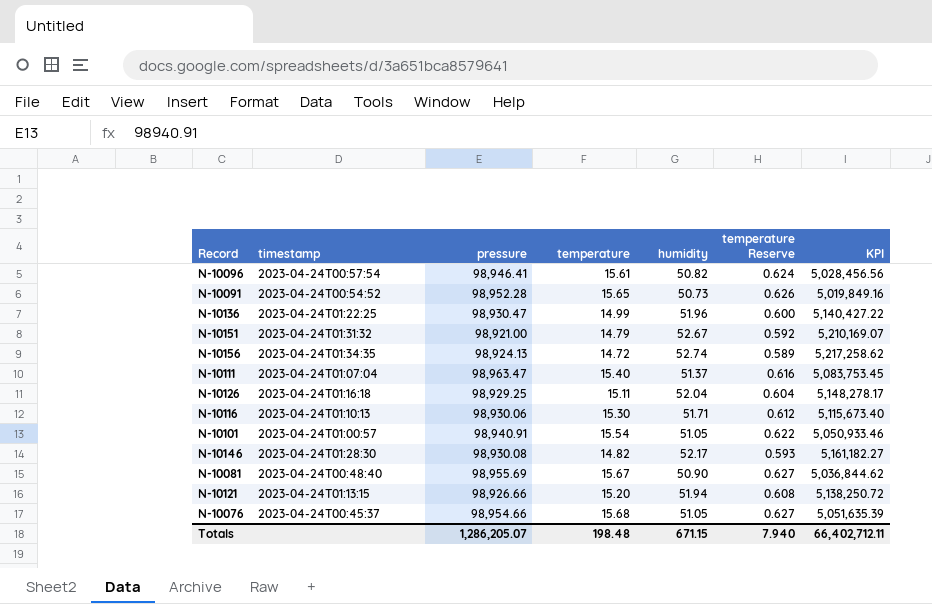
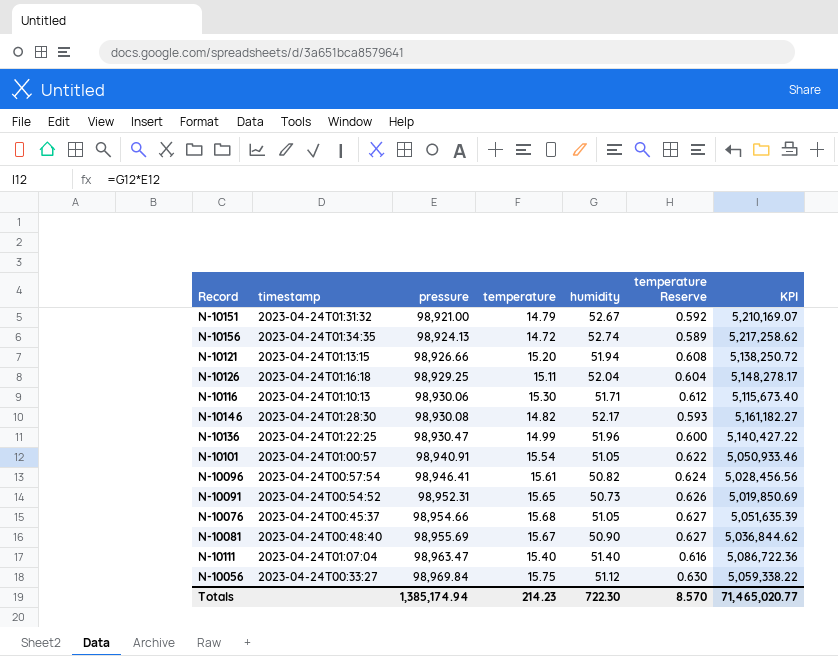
row order: none -> pressure ascending
N-10091 | pressure: 98,952.28 -> 98,952.31
N-10091 | KPI: 5,019,849.16 -> 5,019,850.69
N-10111 | humidity: 51.37 -> 51.40
N-10111 | KPI: 5,083,753.45 -> 5,086,722.36
row N-10056: none -> 2023-04-24T00:33:27 | 98,969.84 | 15.75 | 51.12 | 0.630 | 5,059,338.22
Totals | pressure: 1,286,205.07 -> 1,385,174.94
Totals | temperature: 198.48 -> 214.23
Totals | humidity: 671.15 -> 722.30
Totals | temperature Reserve: 7.940 -> 8.570
Totals | KPI: 66,402,712.11 -> 71,465,020.77

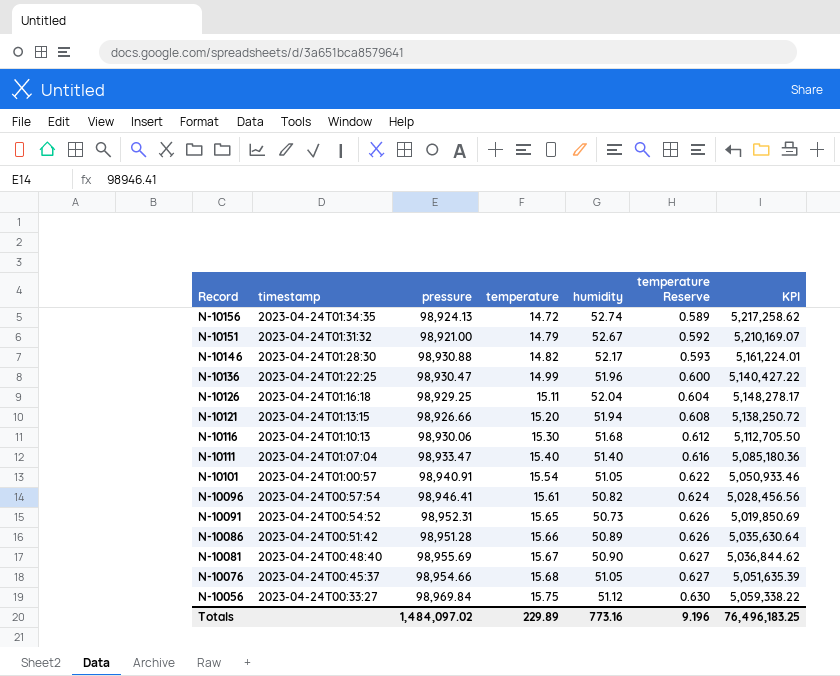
row order: pressure ascending -> Record descending
N-10146 | pressure: 98,930.08 -> 98,930.88
N-10146 | KPI: 5,161,182.27 -> 5,161,224.01
N-10116 | humidity: 51.71 -> 51.68
N-10116 | KPI: 5,115,673.40 -> 5,112,705.50
N-10111 | pressure: 98,963.47 -> 98,933.47
N-10111 | KPI: 5,086,722.36 -> 5,085,180.36
row N-10086: none -> 2023-04-24T00:51:42 | 98,951.28 | 15.66 | 50.89 | 0.626 | 5,035,630.64
Totals | pressure: 1,385,174.94 -> 1,484,097.02
Totals | temperature: 214.23 -> 229.89
Totals | humidity: 722.30 -> 773.16
Totals | temperature Reserve: 8.570 -> 9.196
Totals | KPI: 71,465,020.77 -> 76,496,183.25

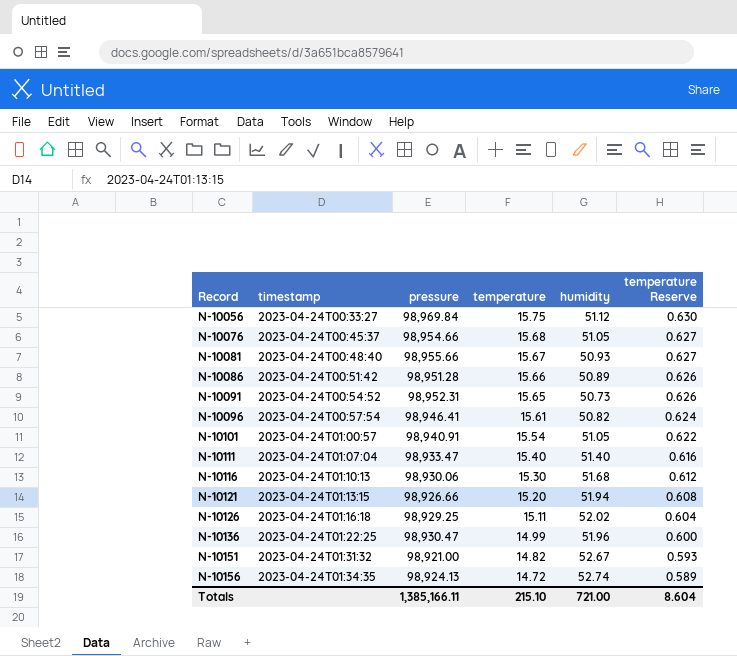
row order: Record descending -> Record ascending
column KPI | formula: [pressure] * [humidity] -> none
row N-10146: 2023-04-24T01:28:30 | 98,930.88 | 14.82 | 52.17 | 0.593 | 5,161,224.01 -> none
N-10081 | pressure: 98,955.69 -> 98,955.66
N-10081 | humidity: 50.90 -> 50.93
N-10126 | humidity: 52.04 -> 52.02
N-10151 | temperature: 14.79 -> 14.82
N-10151 | temperature Reserve: 0.592 -> 0.593
Totals | pressure: 1,484,097.02 -> 1,385,166.11
Totals | temperature: 229.89 -> 215.10
Totals | humidity: 773.16 -> 721.00
Totals | temperature Reserve: 9.196 -> 8.604

